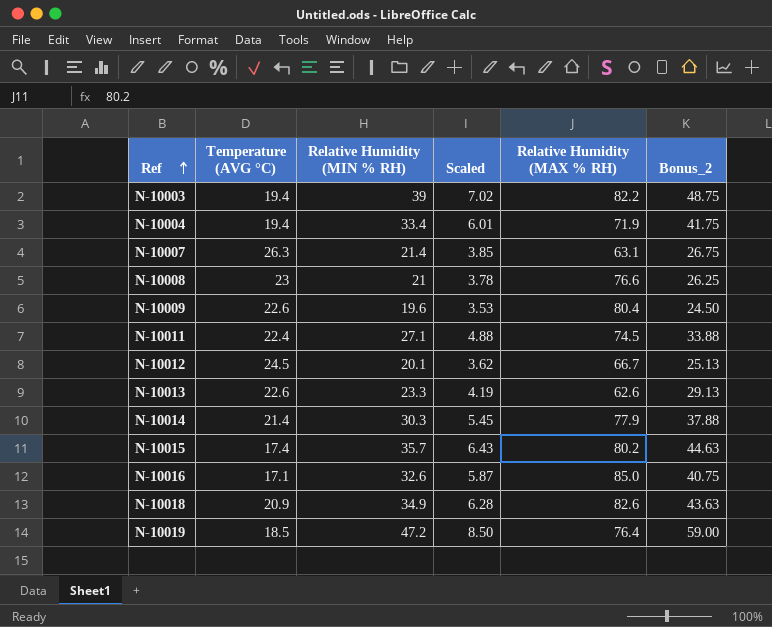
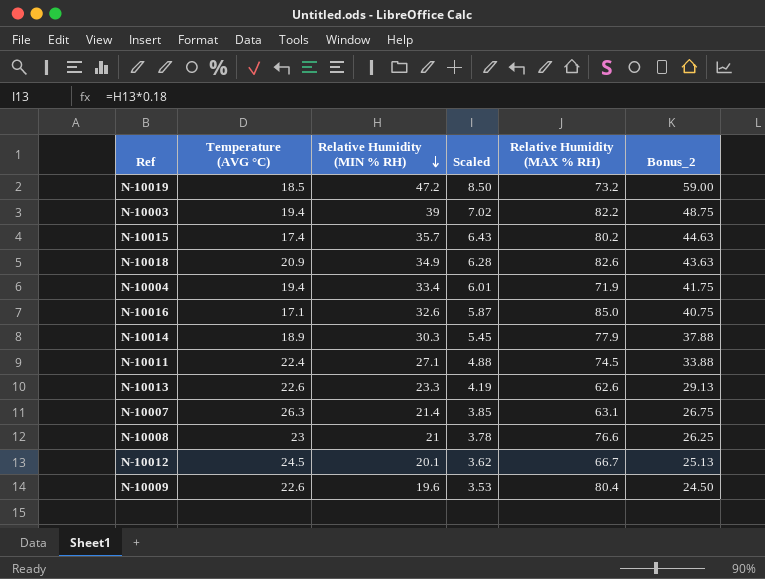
row order: Ref ascending -> Relative Humidity (MIN % RH) descending
N-10019 | Relative Humidity (MAX % RH): 76.4 -> 73.2
N-10014 | Temperature (AVG °C): 21.4 -> 18.9

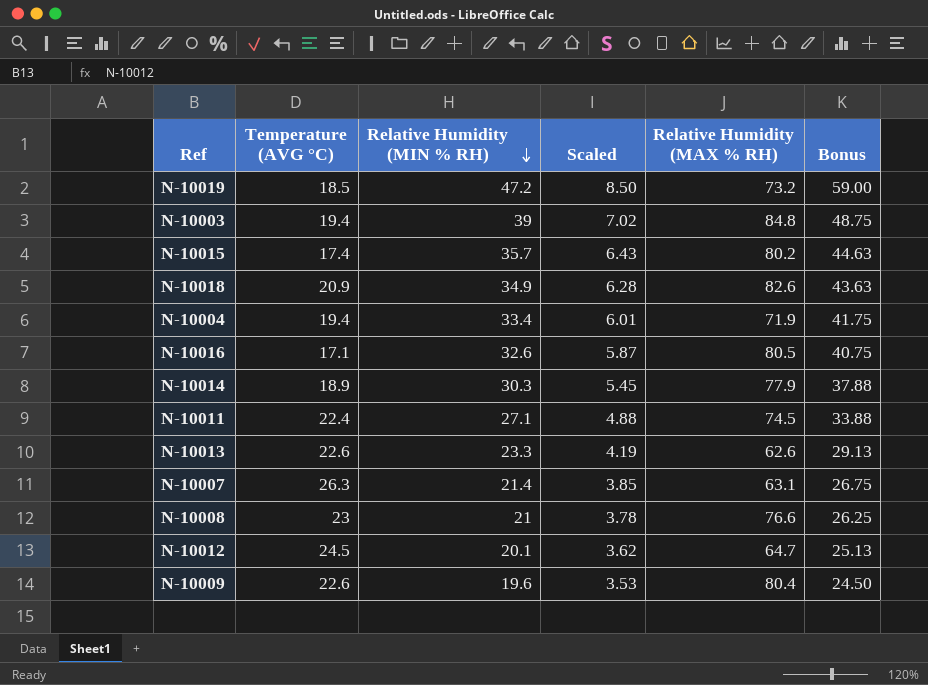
column name: Bonus_2 -> Bonus
N-10003 | Relative Humidity (MAX % RH): 82.2 -> 84.8
N-10016 | Relative Humidity (MAX % RH): 85.0 -> 80.5
N-10012 | Relative Humidity (MAX % RH): 66.7 -> 64.7

